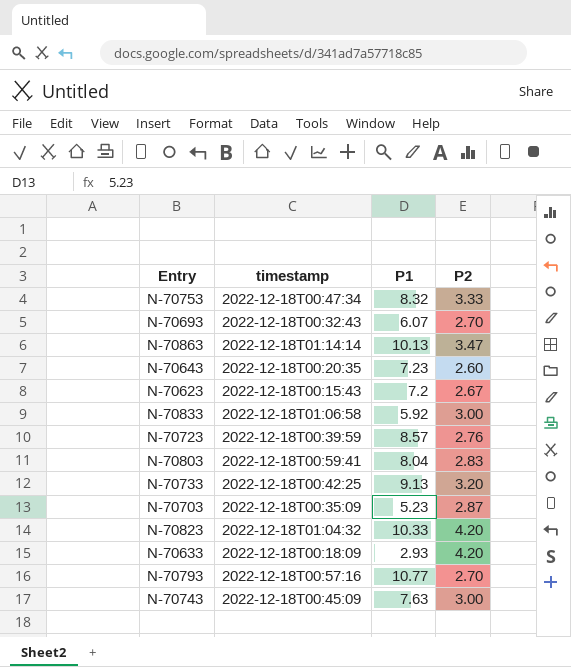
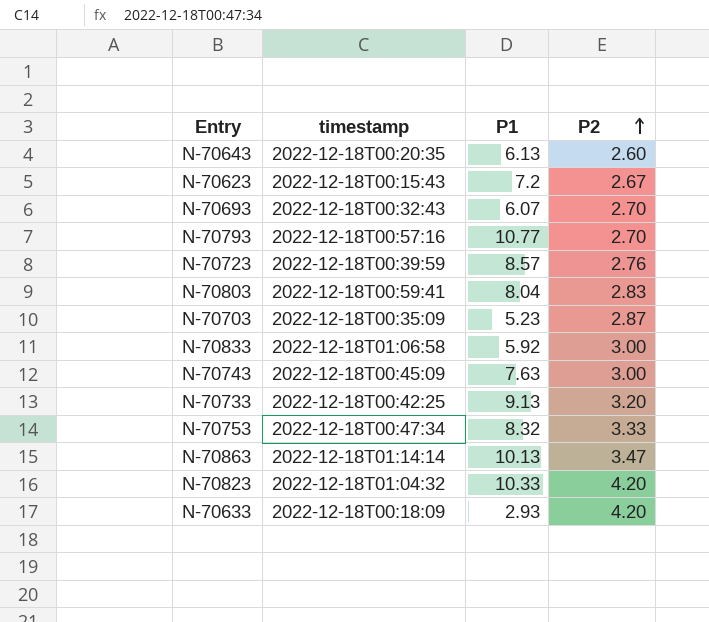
row order: none -> P2 ascending
N-70643 | P1: 7.23 -> 6.13

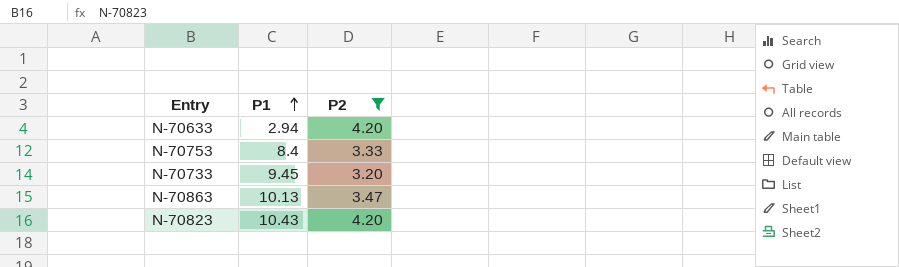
filter: none -> P2 >= 3.20
row order: P2 ascending -> P1 ascending
column timestamp | position: 2 -> none
N-70633 | P1: 2.93 -> 2.94
N-70753 | P1: 8.32 -> 8.4
N-70733 | P1: 9.13 -> 9.45
N-70823 | P1: 10.33 -> 10.43

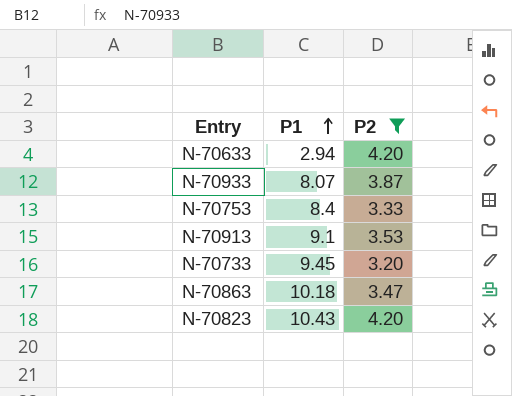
row N-70933: none -> 8.07 | 3.87
row N-70913: none -> 9.1 | 3.53
N-70863 | P1: 10.13 -> 10.18

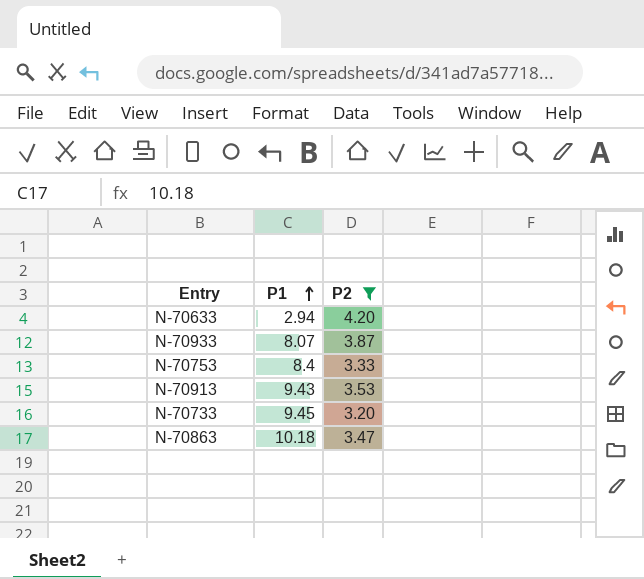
row N-70823: 10.43 | 4.20 -> none
N-70913 | P1: 9.1 -> 9.43

